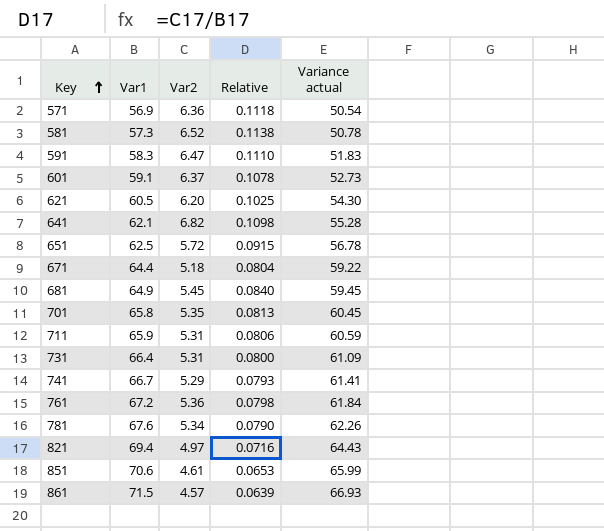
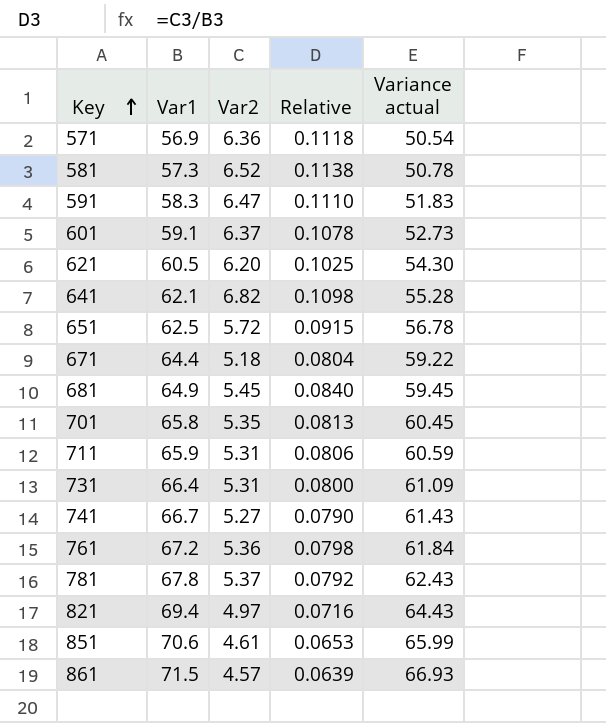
741 | Var2: 5.29 -> 5.27
741 | Relative: 0.0793 -> 0.0790
741 | Variance actual: 61.41 -> 61.43
781 | Var1: 67.6 -> 67.8
781 | Var2: 5.34 -> 5.37
781 | Relative: 0.0790 -> 0.0792
781 | Variance actual: 62.26 -> 62.43

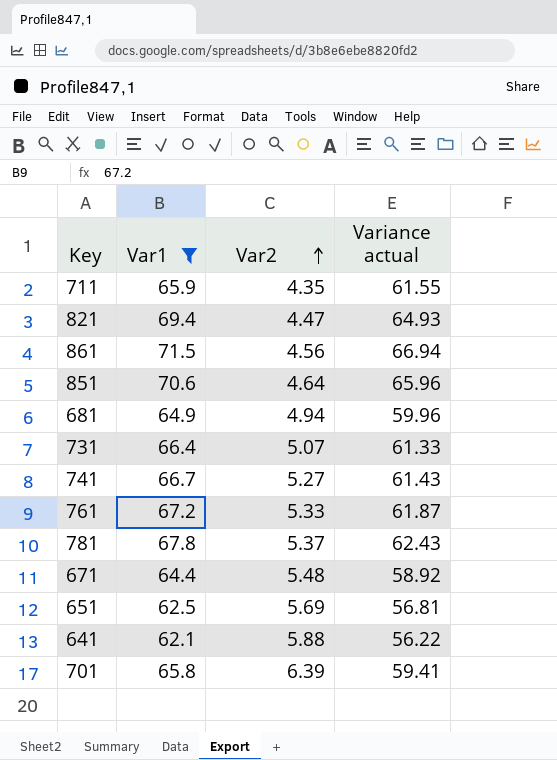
filter: none -> Var1 >= 62.1
row order: Key ascending -> Var2 ascending
column Relative | formula: [Var2] / [Var1] -> none
711 | Var2: 5.31 -> 4.35
711 | Variance actual: 60.59 -> 61.55
821 | Var2: 4.97 -> 4.47
821 | Variance actual: 64.43 -> 64.93
861 | Var2: 4.57 -> 4.56
861 | Variance actual: 66.93 -> 66.94
851 | Var2: 4.61 -> 4.64
851 | Variance actual: 65.99 -> 65.96
681 | Var2: 5.45 -> 4.94
681 | Variance actual: 59.45 -> 59.96
731 | Var2: 5.31 -> 5.07
731 | Variance actual: 61.09 -> 61.33
761 | Var2: 5.36 -> 5.33
761 | Variance actual: 61.84 -> 61.87
671 | Var2: 5.18 -> 5.48
671 | Variance actual: 59.22 -> 58.92
651 | Var2: 5.72 -> 5.69
651 | Variance actual: 56.78 -> 56.81
641 | Var2: 6.82 -> 5.88
641 | Variance actual: 55.28 -> 56.22
701 | Var2: 5.35 -> 6.39
701 | Variance actual: 60.45 -> 59.41

